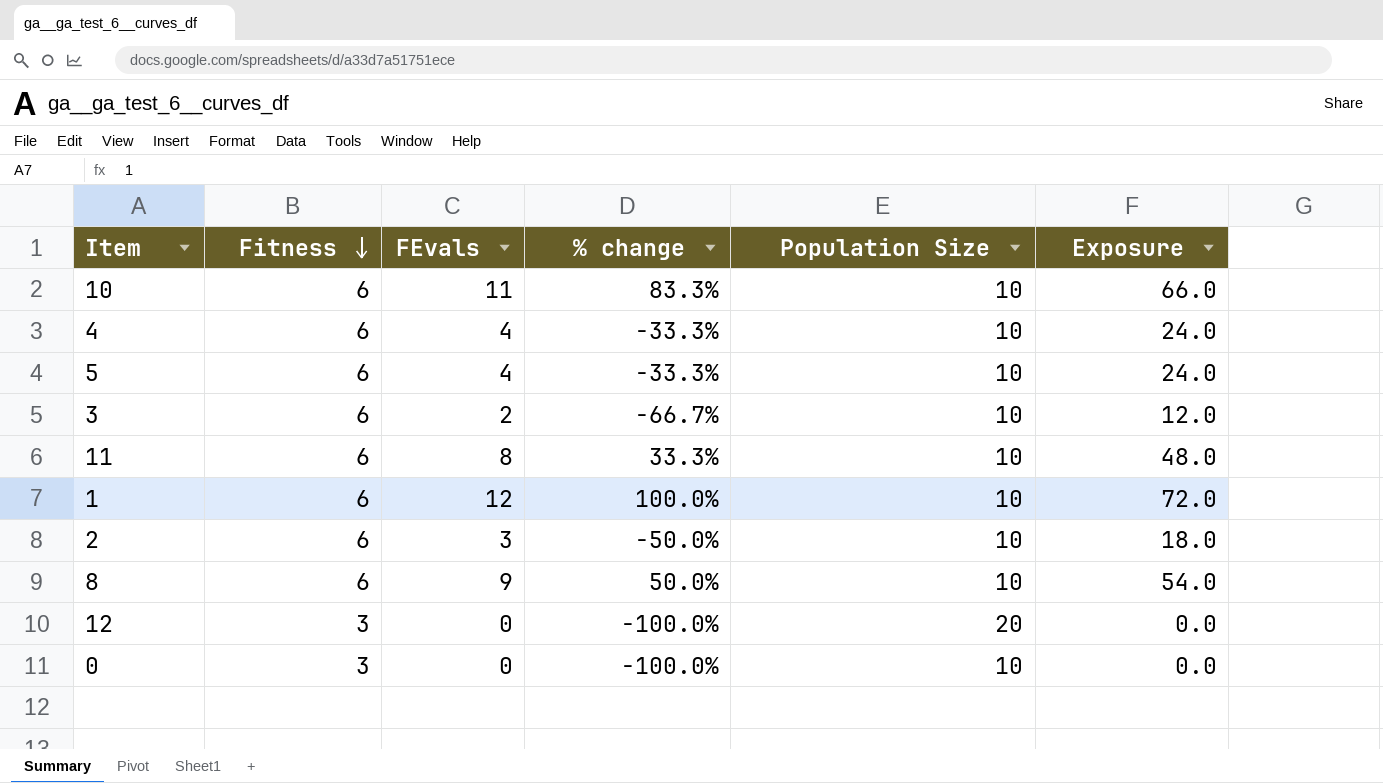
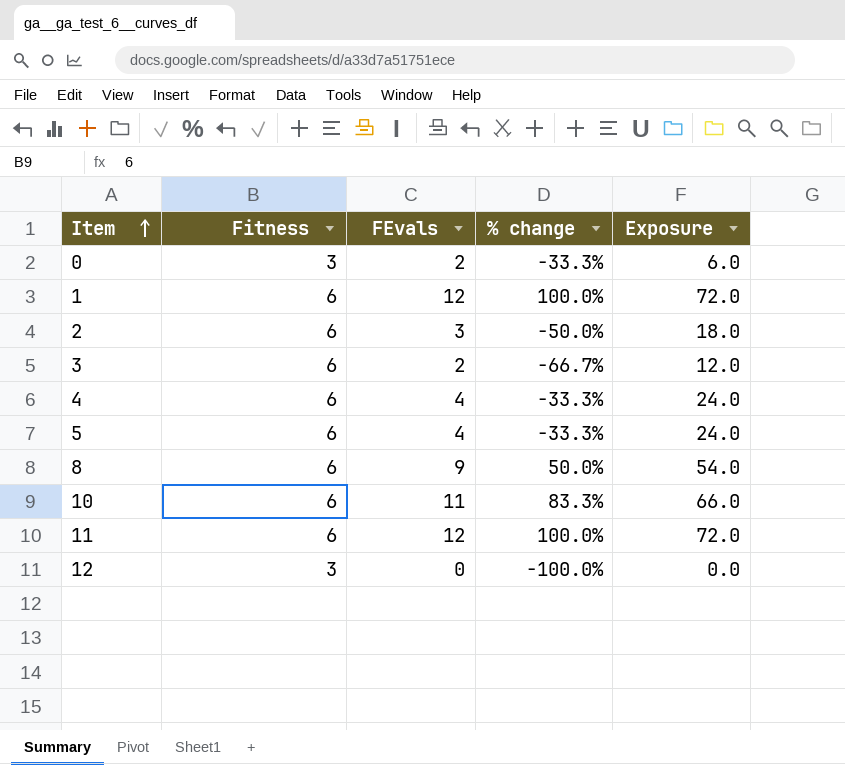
row order: Fitness descending -> Item ascending
column Population Size | position: 5 -> none
0 | FEvals: 0 -> 2
0 | % change: -100.0% -> -33.3%
0 | Exposure: 0.0 -> 6.0
11 | FEvals: 8 -> 12
11 | % change: 33.3% -> 100.0%
11 | Exposure: 48.0 -> 72.0

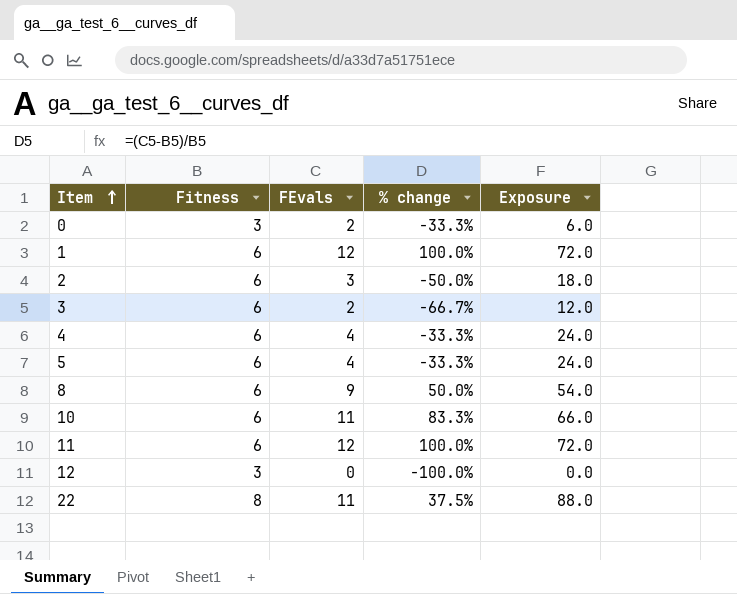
row 22: none -> 8 | 11 | 37.5% | 88.0

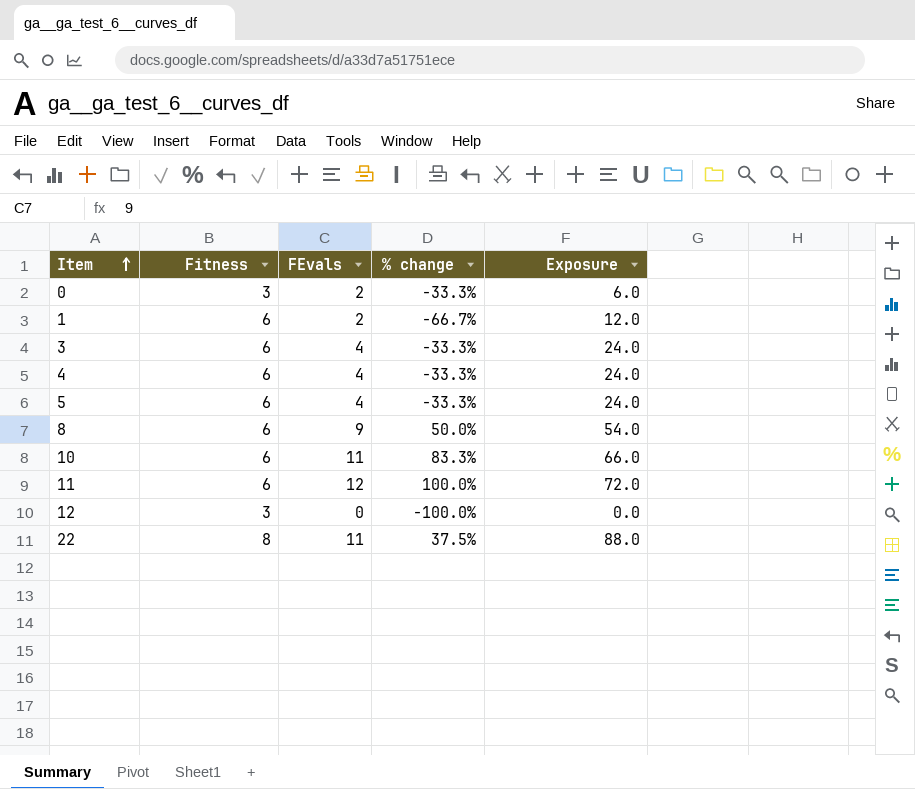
row 2: 6 | 3 | -50.0% | 18.0 -> none
1 | FEvals: 12 -> 2
1 | % change: 100.0% -> -66.7%
1 | Exposure: 72.0 -> 12.0
3 | FEvals: 2 -> 4
3 | % change: -66.7% -> -33.3%
3 | Exposure: 12.0 -> 24.0

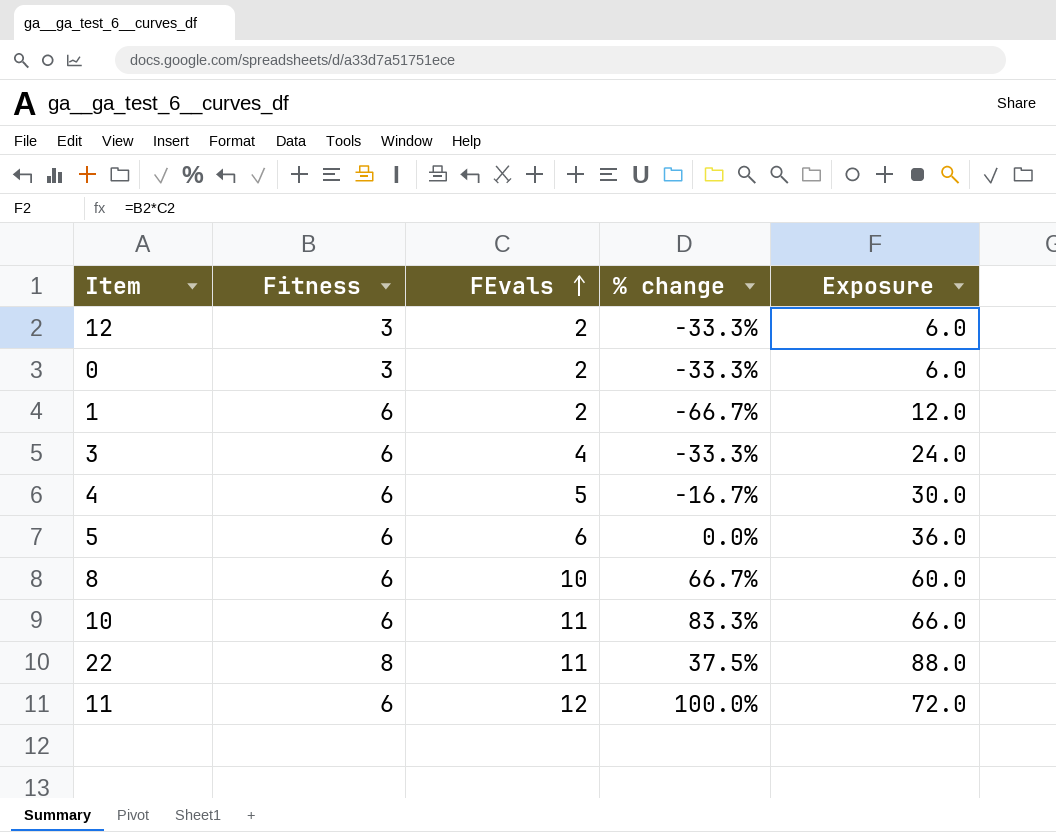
row order: Item ascending -> FEvals ascending
12 | FEvals: 0 -> 2
12 | % change: -100.0% -> -33.3%
12 | Exposure: 0.0 -> 6.0
4 | FEvals: 4 -> 5
4 | % change: -33.3% -> -16.7%
4 | Exposure: 24.0 -> 30.0
5 | FEvals: 4 -> 6
5 | % change: -33.3% -> 0.0%
5 | Exposure: 24.0 -> 36.0
8 | FEvals: 9 -> 10
8 | % change: 50.0% -> 66.7%
8 | Exposure: 54.0 -> 60.0

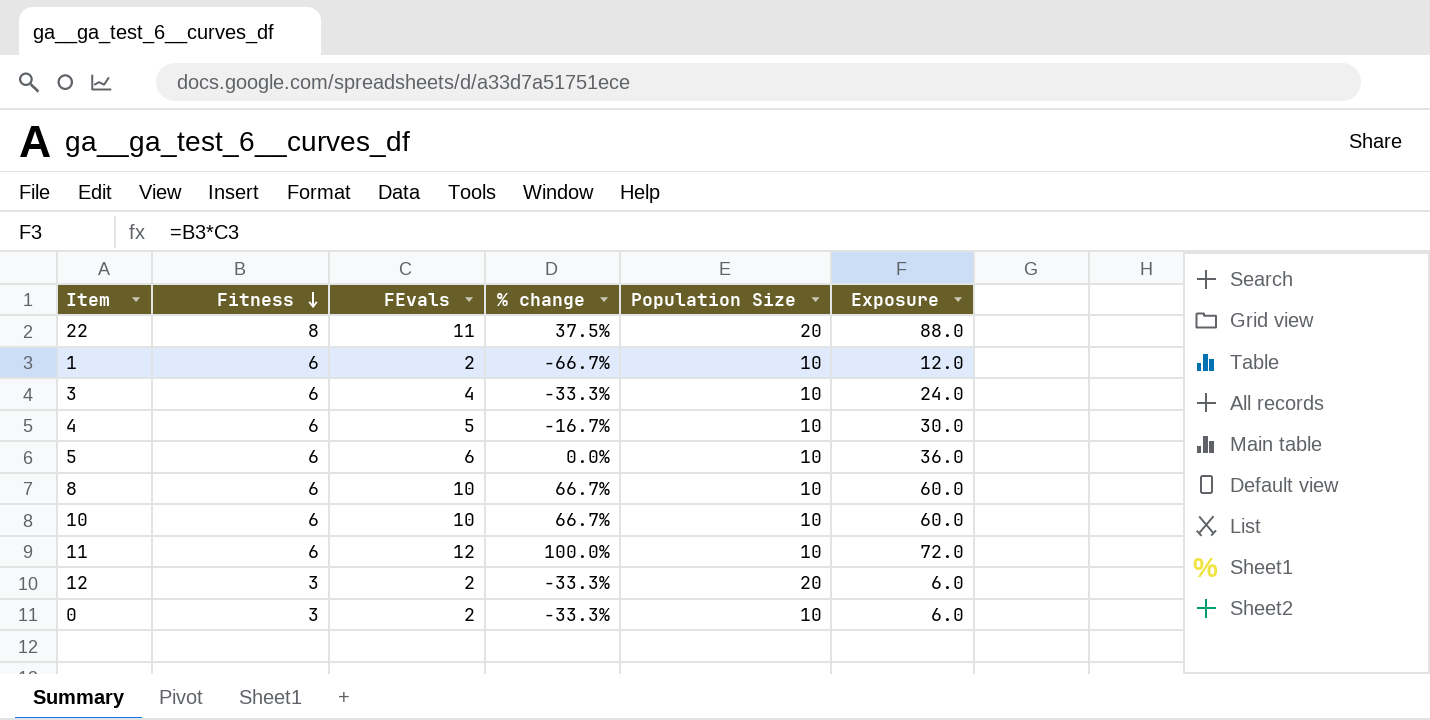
row order: FEvals ascending -> Fitness descending
column Population Size | position: none -> 5
10 | FEvals: 11 -> 10
10 | % change: 83.3% -> 66.7%
10 | Exposure: 66.0 -> 60.0

